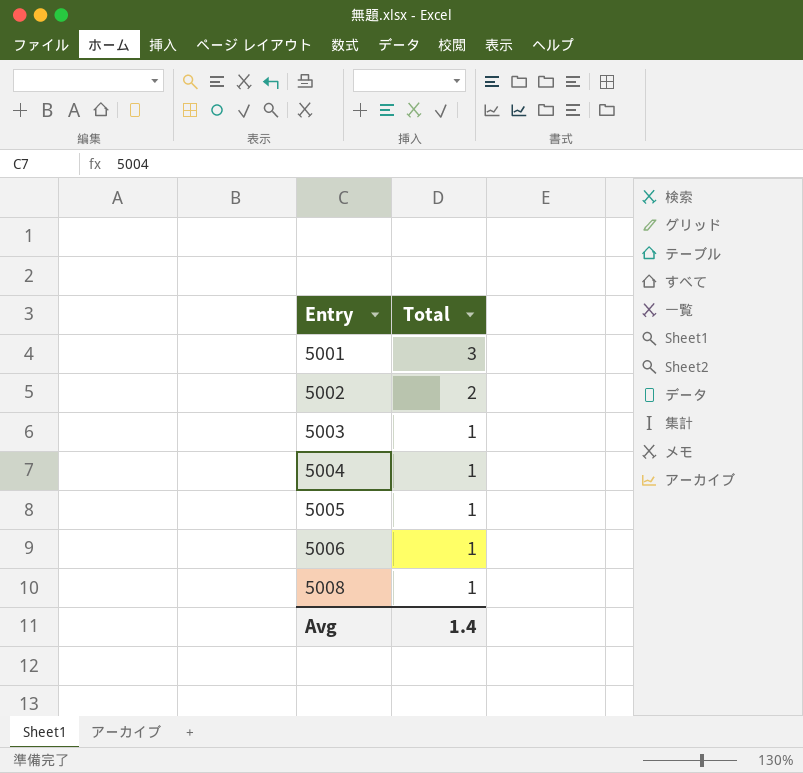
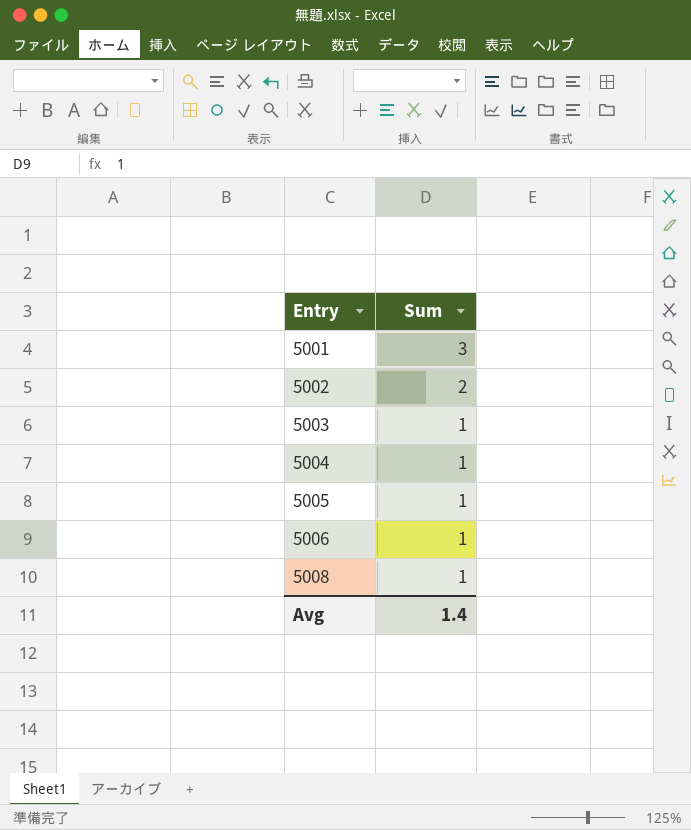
column name: Total -> Sum

